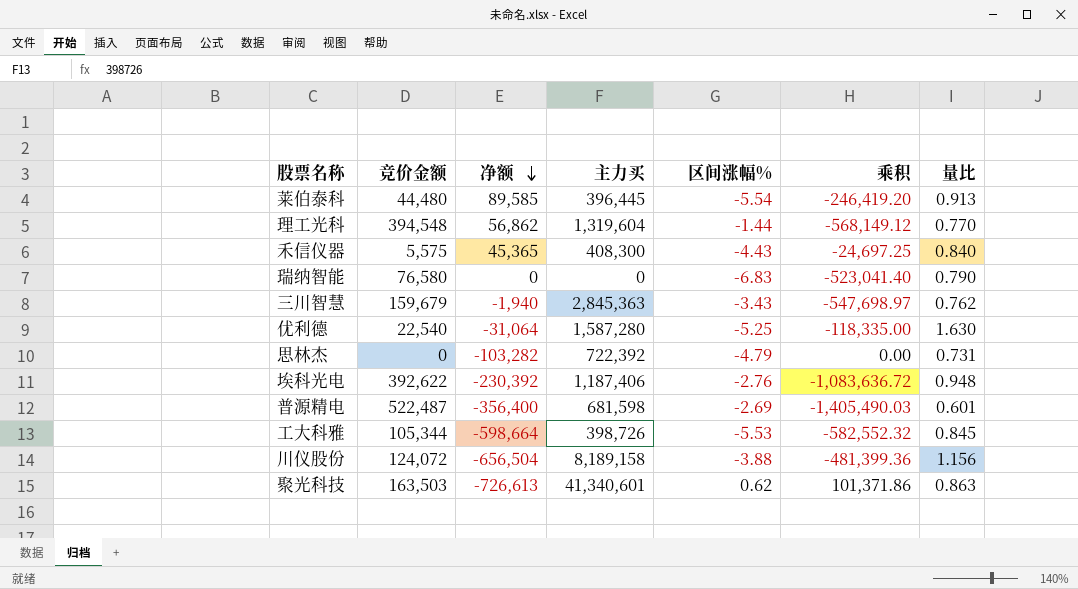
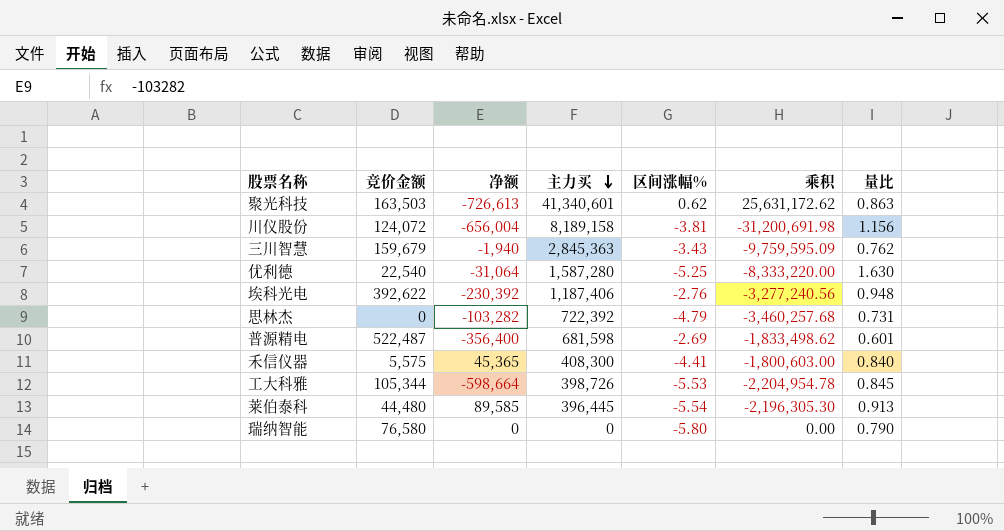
row order: 净额 descending -> 主力买 descending
column 乘积 | formula: [竞价金额] * [区间涨幅%] -> [主力买] * [区间涨幅%]
row 理工光科: 394,548 | 56,862 | 1,319,604 | -1.44 | -568,149.12 | 0.770 -> none
川仪股份 | 净额: -656,504 -> -656,004
川仪股份 | 区间涨幅%: -3.88 -> -3.81
禾信仪器 | 区间涨幅%: -4.43 -> -4.41
瑞纳智能 | 区间涨幅%: -6.83 -> -5.80

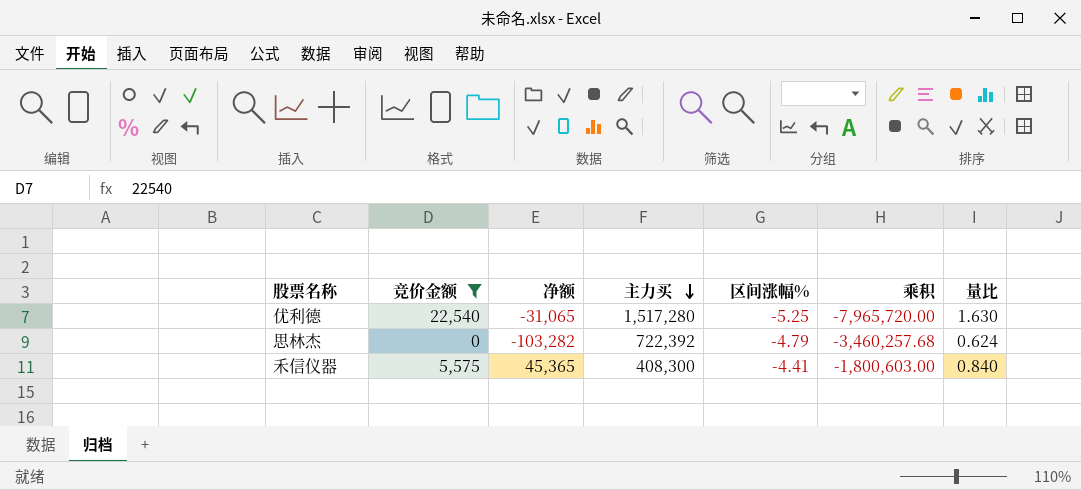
filter: none -> 竞价金额 <= 22,540
优利德 | 净额: -31,064 -> -31,065
优利德 | 主力买: 1,587,280 -> 1,517,280
优利德 | 乘积: -8,333,220.00 -> -7,965,720.00
思林杰 | 量比: 0.731 -> 0.624

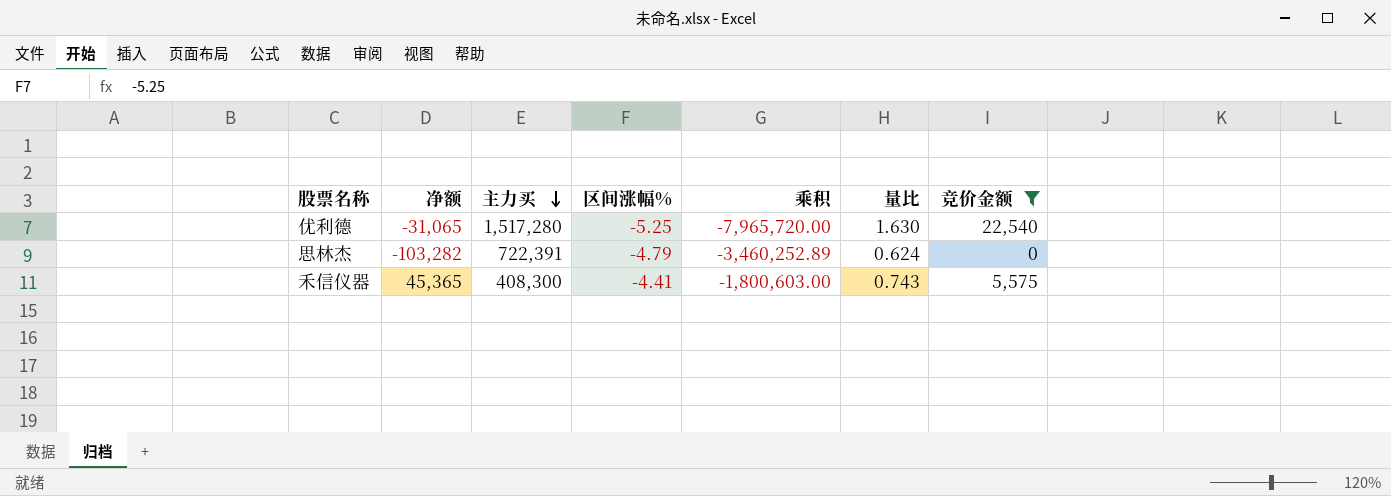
column 竞价金额 | position: 2 -> 7
思林杰 | 主力买: 722,392 -> 722,391
思林杰 | 乘积: -3,460,257.68 -> -3,460,252.89
禾信仪器 | 量比: 0.840 -> 0.743

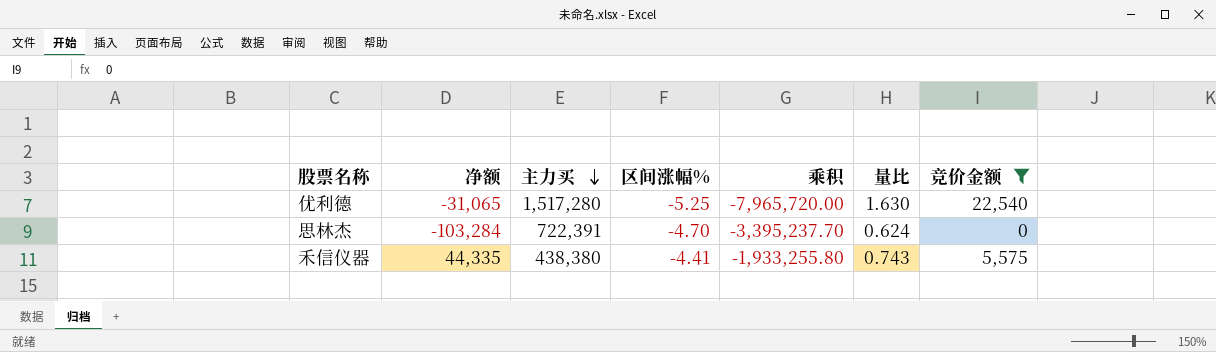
思林杰 | 净额: -103,282 -> -103,284
思林杰 | 区间涨幅%: -4.79 -> -4.70
思林杰 | 乘积: -3,460,252.89 -> -3,395,237.70
禾信仪器 | 净额: 45,365 -> 44,335
禾信仪器 | 主力买: 408,300 -> 438,380
禾信仪器 | 乘积: -1,800,603.00 -> -1,933,255.80

